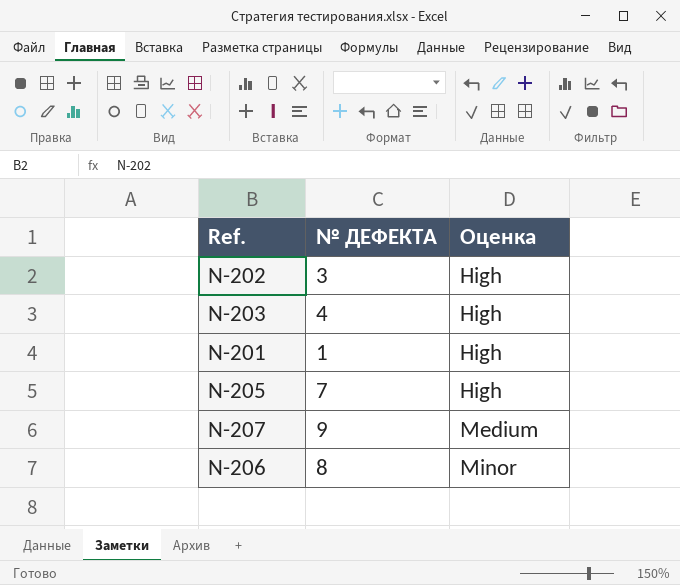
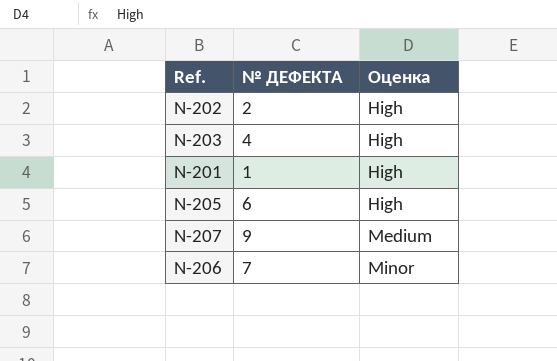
N-202 | № ДЕФЕКТА: 3 -> 2
N-205 | № ДЕФЕКТА: 7 -> 6
N-206 | № ДЕФЕКТА: 8 -> 7

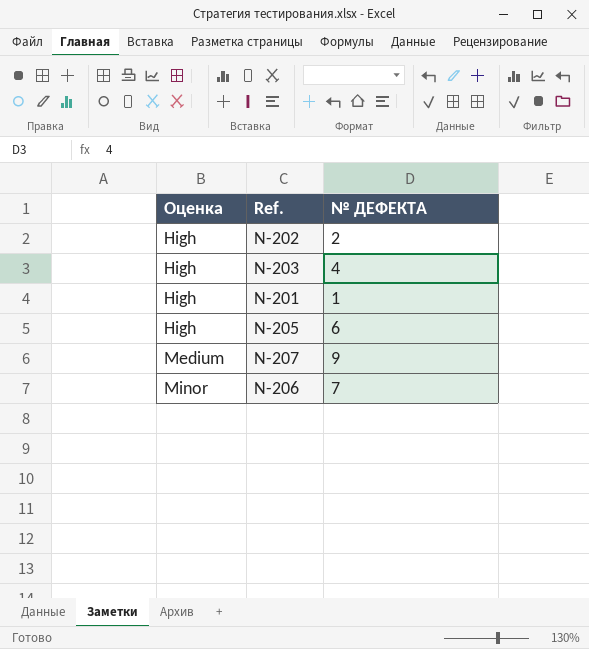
column Оценка | position: 3 -> 1

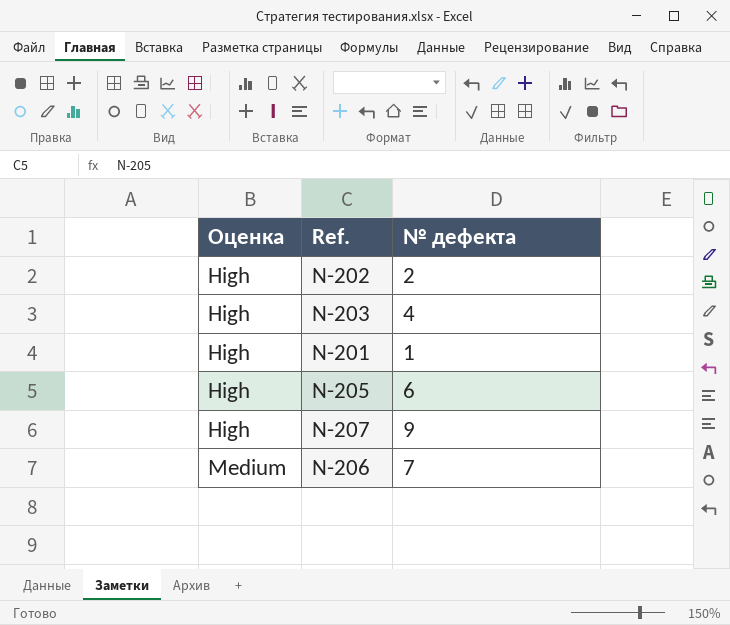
column name: № ДЕФЕКТА -> № дефекта
N-207 | Оценка: Medium -> High
N-206 | Оценка: Minor -> Medium

